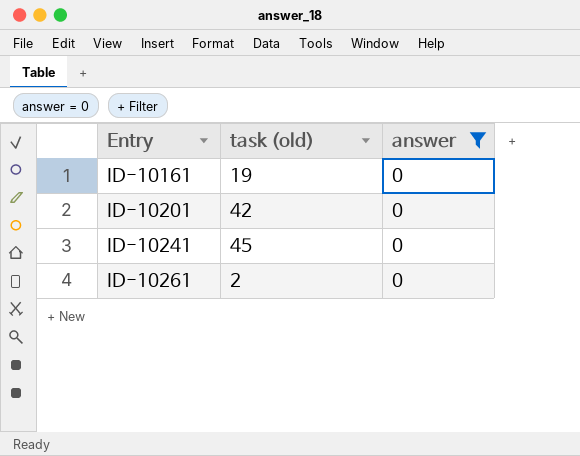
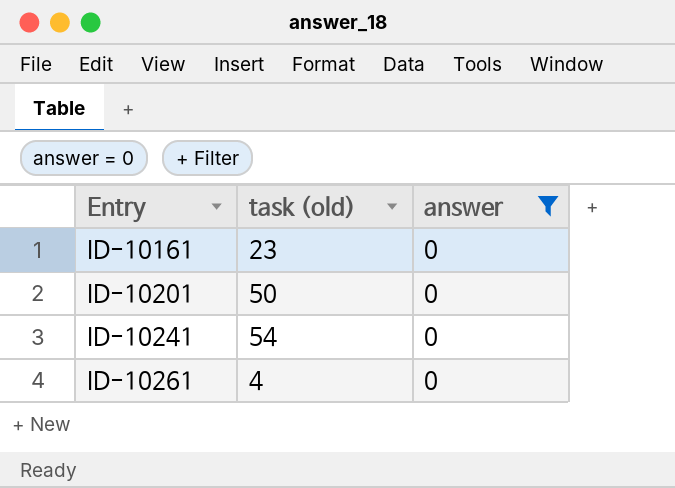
ID-10161 | task (old): 19 -> 23
ID-10201 | task (old): 42 -> 50
ID-10241 | task (old): 45 -> 54
ID-10261 | task (old): 2 -> 4

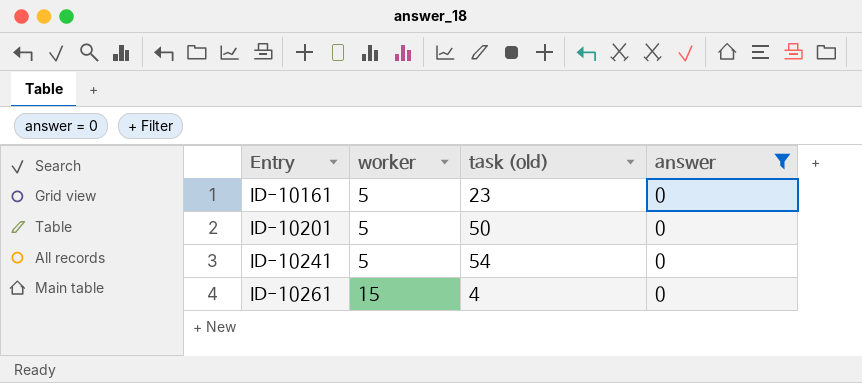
column worker | position: none -> 2

